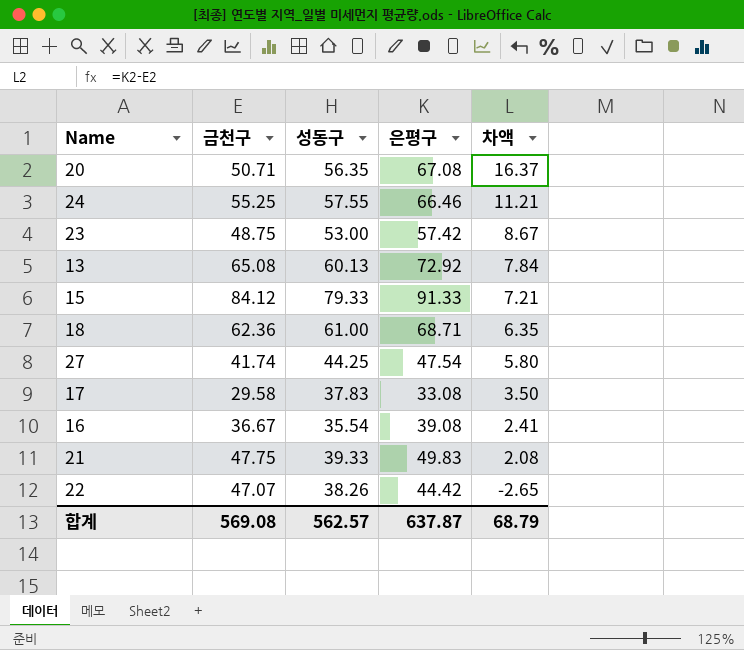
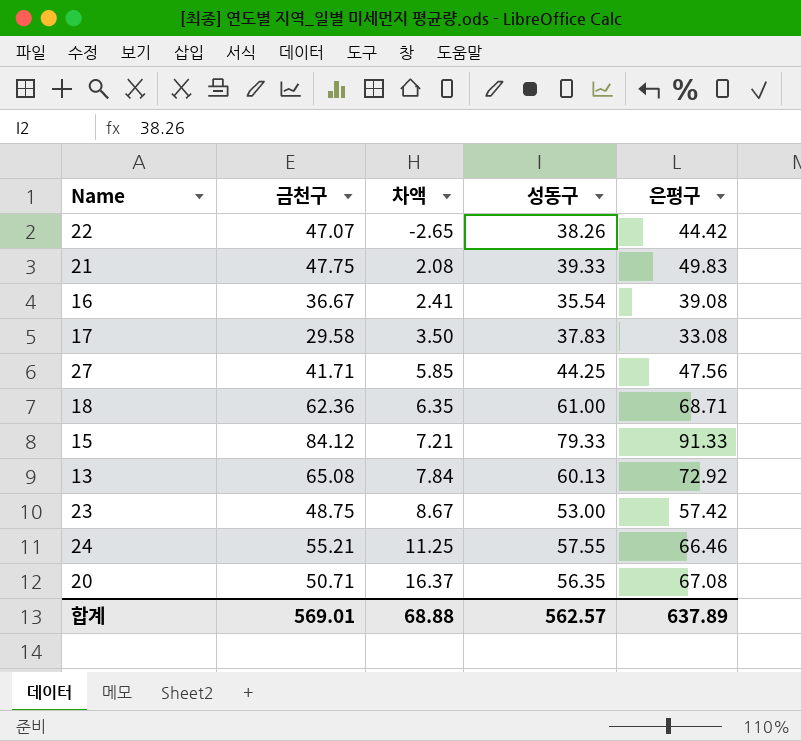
row order: 차액 descending -> 차액 ascending
column 차액 | position: 5 -> 3
27 | 금천구: 41.74 -> 41.71
27 | 차액: 5.80 -> 5.85
27 | 은평구: 47.54 -> 47.56
24 | 금천구: 55.25 -> 55.21
24 | 차액: 11.21 -> 11.25
합계 | 금천구: 569.08 -> 569.01
합계 | 차액: 68.79 -> 68.88
합계 | 은평구: 637.87 -> 637.89

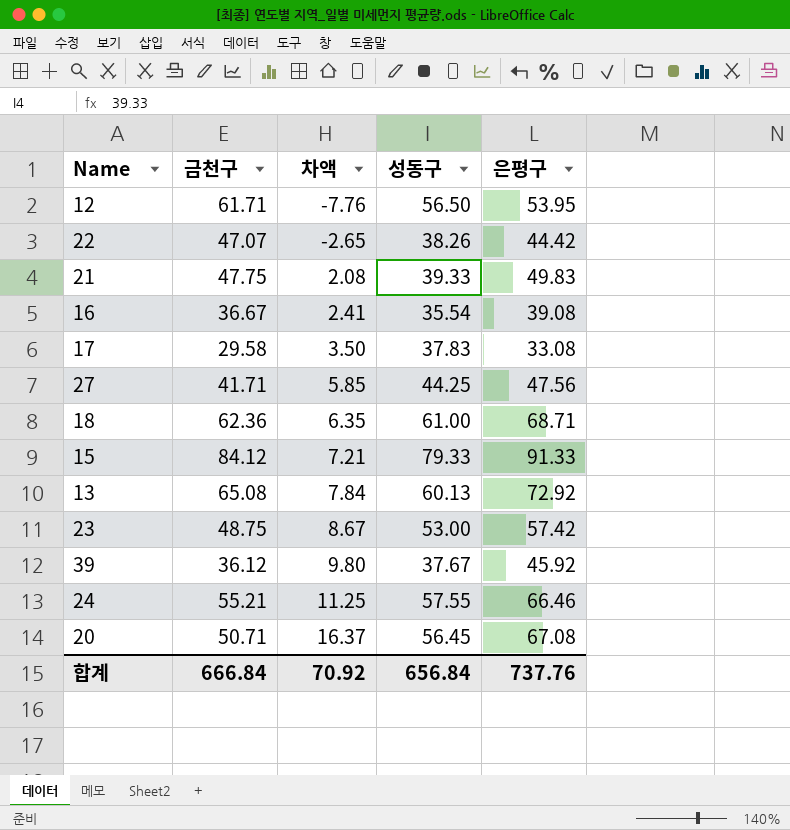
row 12: none -> 61.71 | -7.76 | 56.50 | 53.95
row 39: none -> 36.12 | 9.80 | 37.67 | 45.92
20 | 성동구: 56.35 -> 56.45
합계 | 금천구: 569.01 -> 666.84
합계 | 차액: 68.88 -> 70.92
합계 | 성동구: 562.57 -> 656.84
합계 | 은평구: 637.89 -> 737.76

